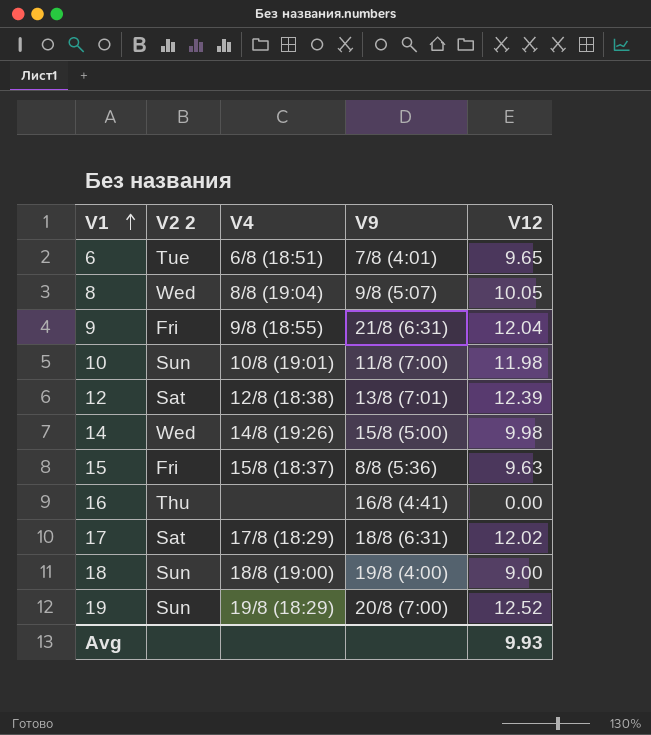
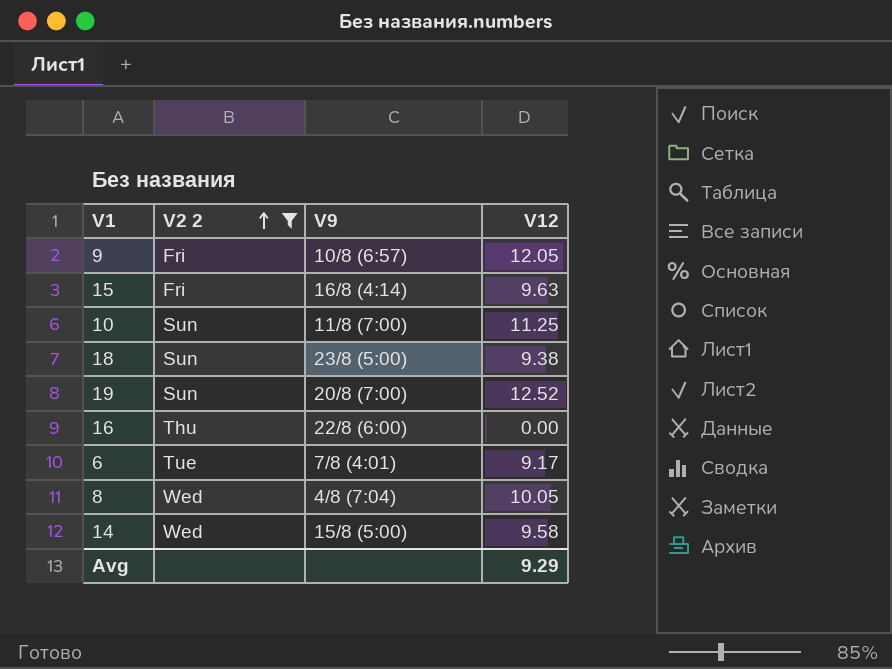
filter: none -> V2 2 != Sat
row order: V1 ascending -> V2 2 ascending
column V4 | position: 3 -> none
9 | V9: 21/8 (6:31) -> 10/8 (6:57)
9 | V12: 12.04 -> 12.05
15 | V9: 8/8 (5:36) -> 16/8 (4:14)
10 | V12: 11.98 -> 11.25
18 | V9: 19/8 (4:00) -> 23/8 (5:00)
18 | V12: 9.00 -> 9.38
16 | V9: 16/8 (4:41) -> 22/8 (6:00)
6 | V12: 9.65 -> 9.17
8 | V9: 9/8 (5:07) -> 4/8 (7:04)
14 | V12: 9.98 -> 9.58
Avg | V12: 9.93 -> 9.29

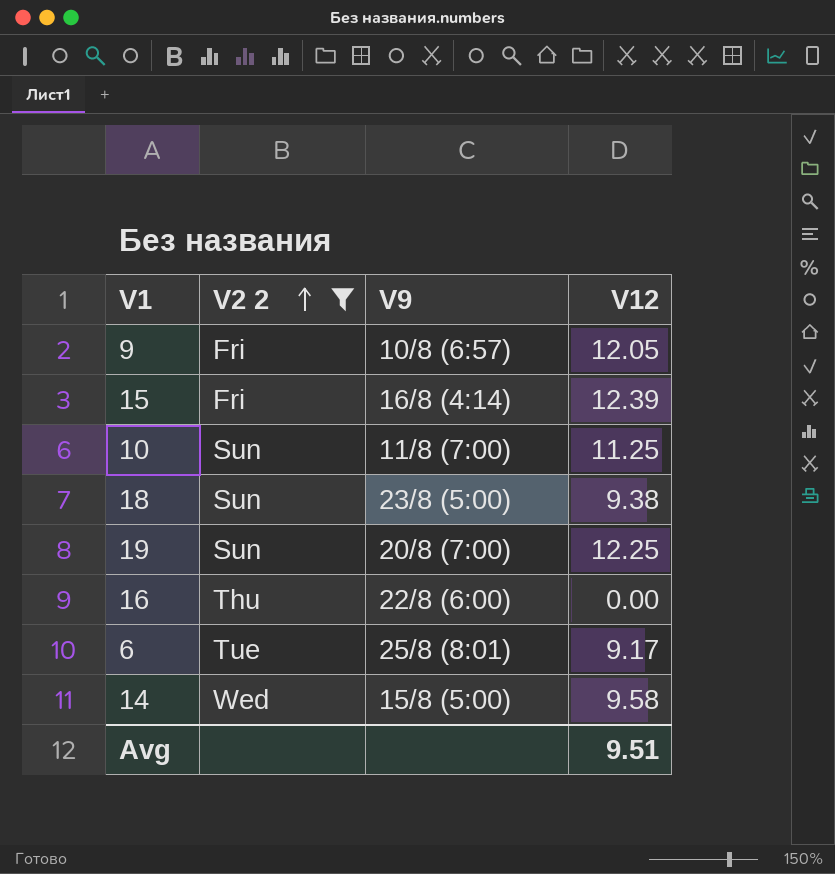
row 8: Wed | 4/8 (7:04) | 10.05 -> none
15 | V12: 9.63 -> 12.39
19 | V12: 12.52 -> 12.25
6 | V9: 7/8 (4:01) -> 25/8 (8:01)
Avg | V12: 9.29 -> 9.51

